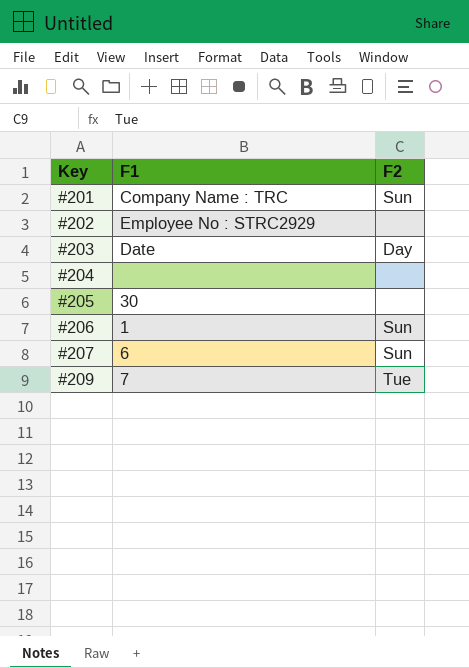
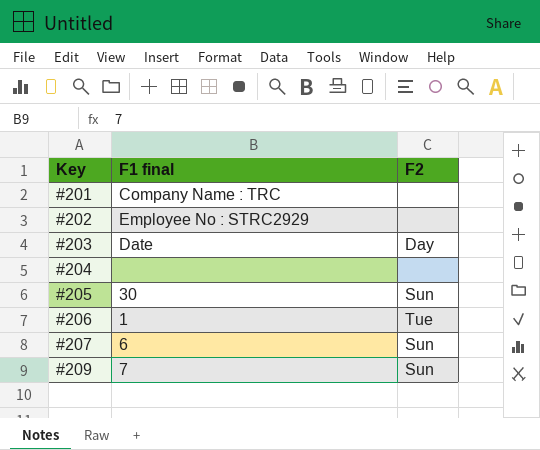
column name: F1 -> F1 final
#201 | F2: Sun -> none
#205 | F2: none -> Sun
#206 | F2: Sun -> Tue
#209 | F2: Tue -> Sun

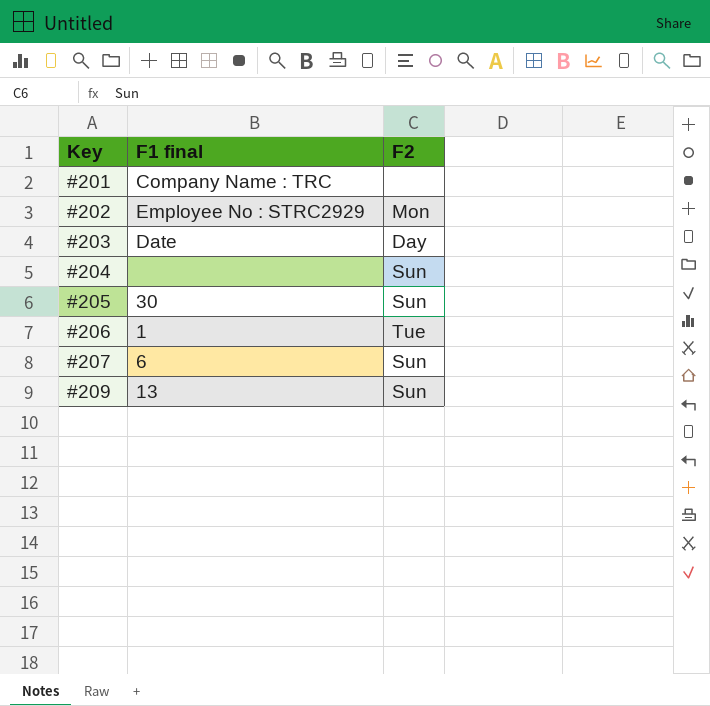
#202 | F2: none -> Mon
#204 | F2: none -> Sun
#209 | F1 final: 7 -> 13

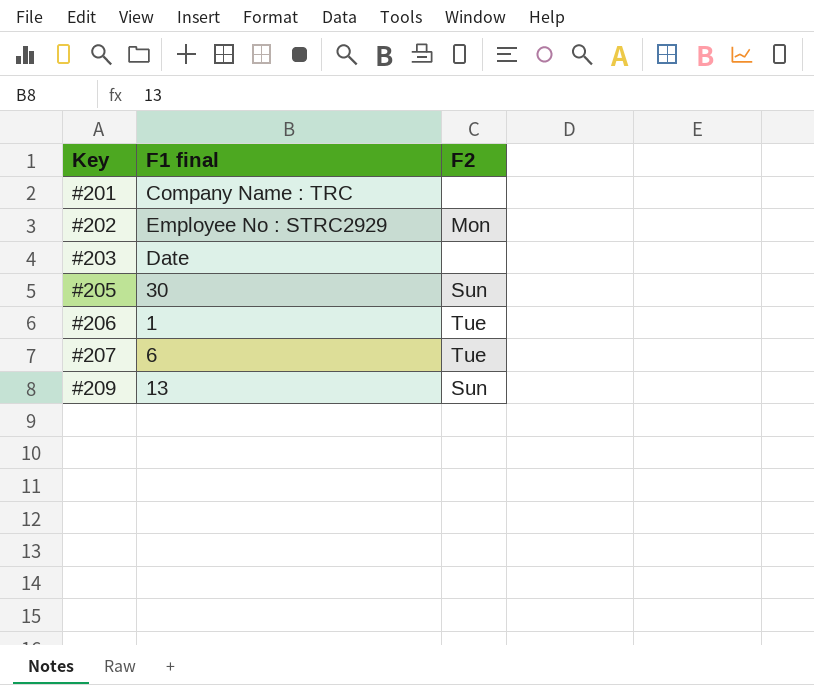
row #204: none | Sun -> none
#203 | F2: Day -> none
#207 | F2: Sun -> Tue

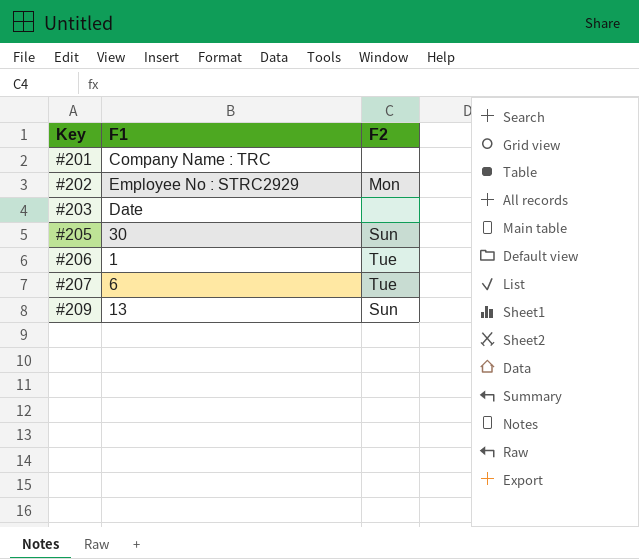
column name: F1 final -> F1

